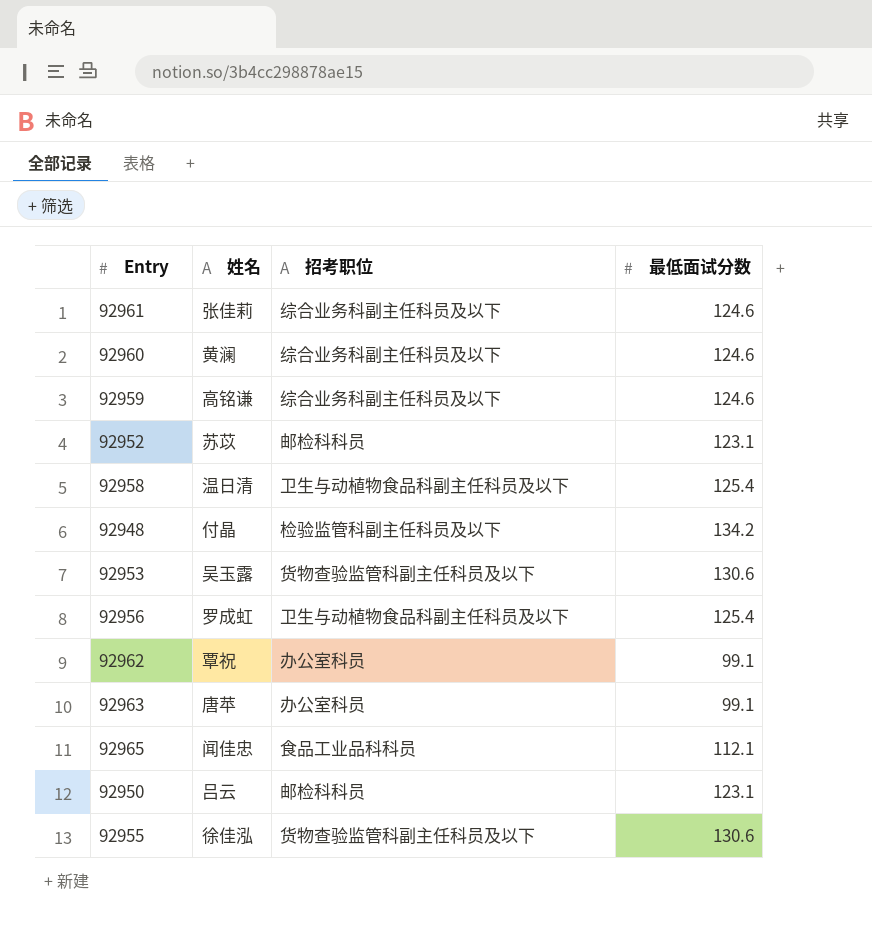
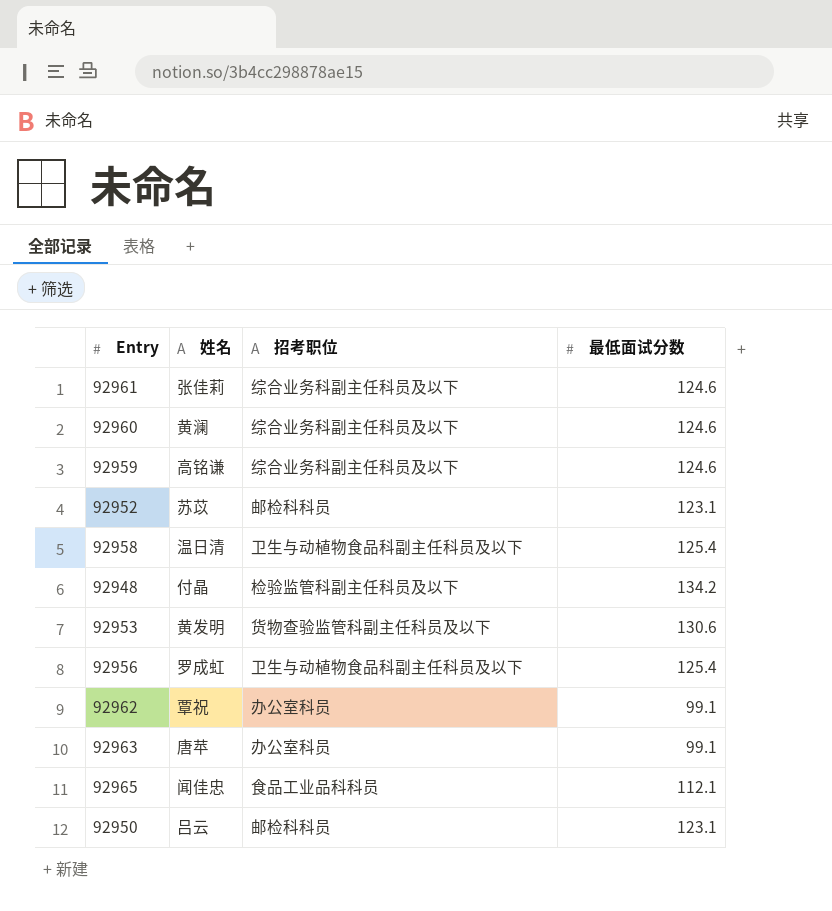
row 92955: 徐佳泓 | 货物查验监管科副主任科员及以下 | 130.6 -> none
92953 | 姓名: 吴玉露 -> 黄发明

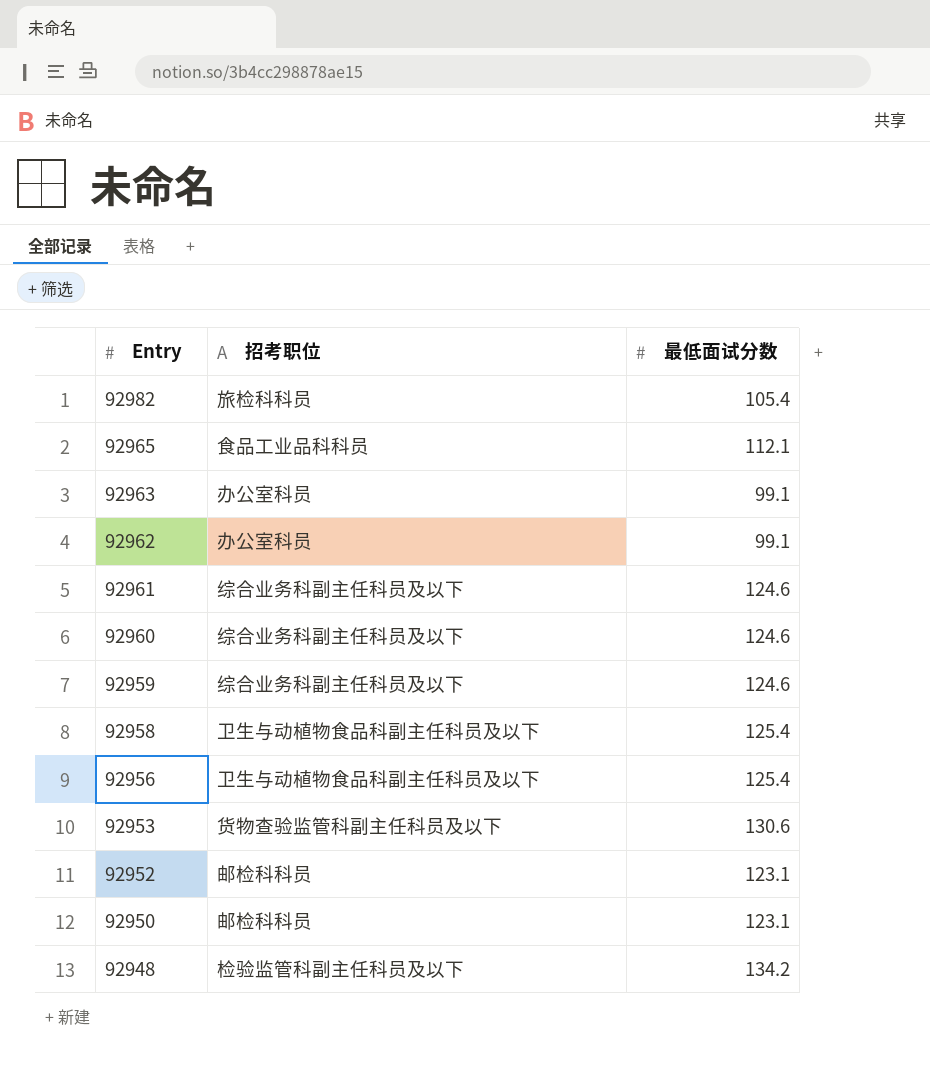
row order: none -> Entry descending
column 姓名 | position: 2 -> none
row 92982: none -> 旅检科科员 | 105.4

